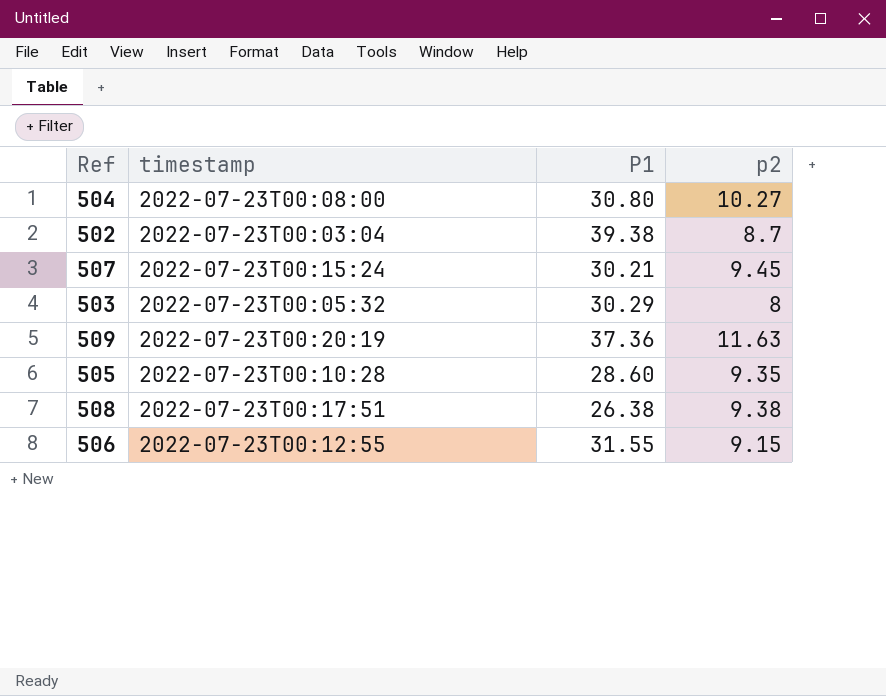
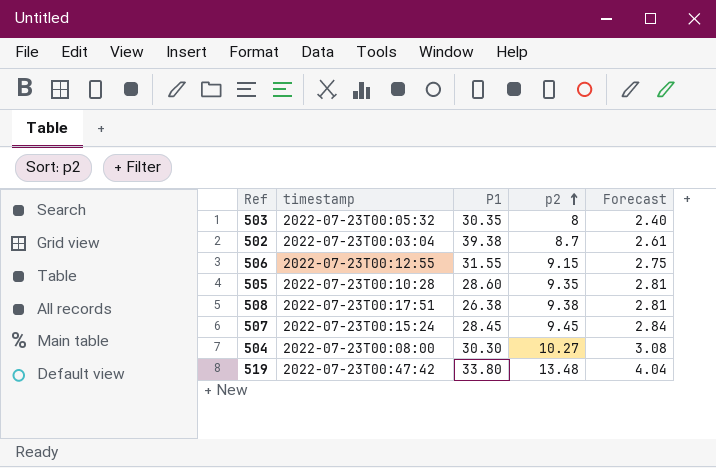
row order: none -> p2 ascending
column Forecast | formula: none -> [p2] * 0.3
row 509: 2022-07-23T00:20:19 | 37.36 | 11.63 -> none
503 | P1: 30.29 -> 30.35
507 | P1: 30.21 -> 28.45
504 | P1: 30.80 -> 30.30
row 519: none -> 2022-07-23T00:47:42 | 33.80 | 13.48 | 4.04

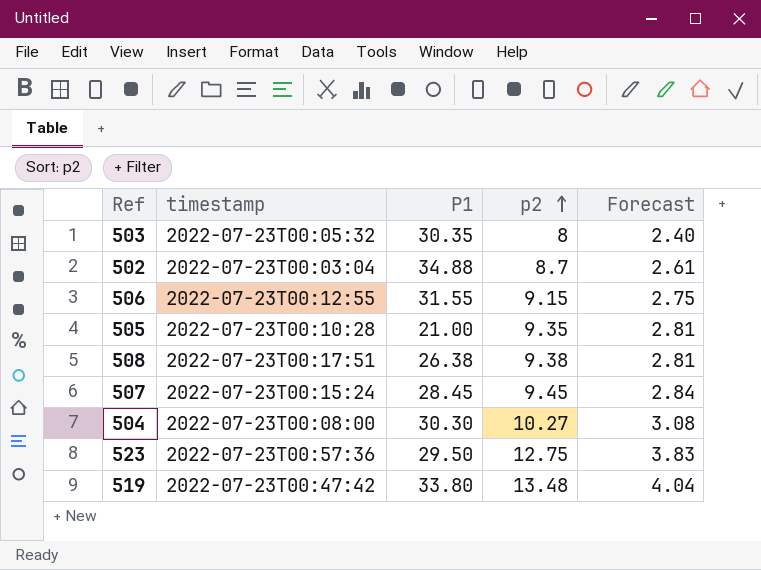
502 | P1: 39.38 -> 34.88
505 | P1: 28.60 -> 21.00
row 523: none -> 2022-07-23T00:57:36 | 29.50 | 12.75 | 3.83

